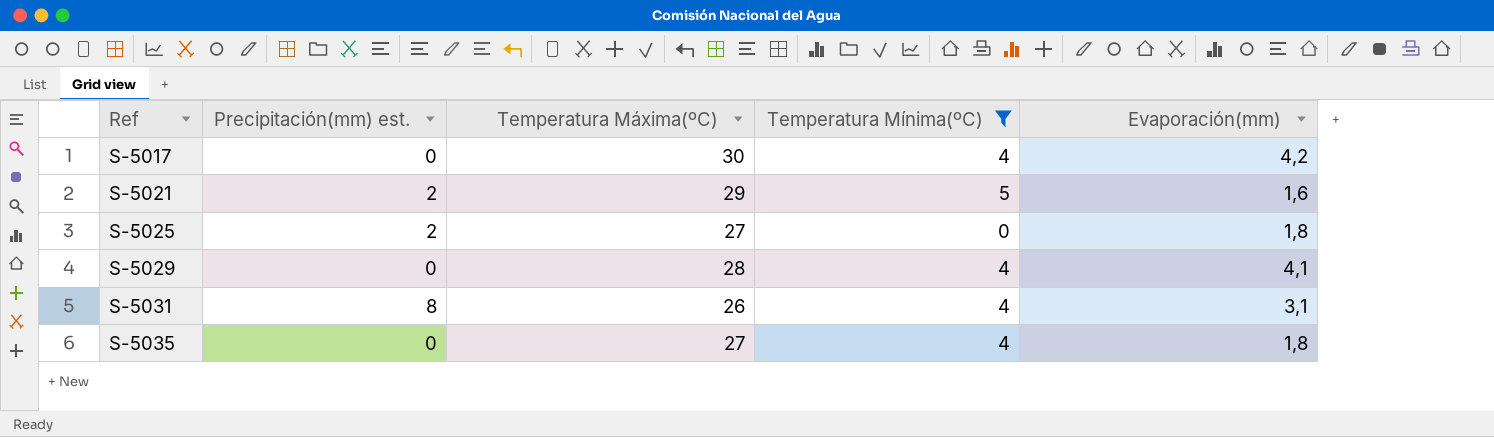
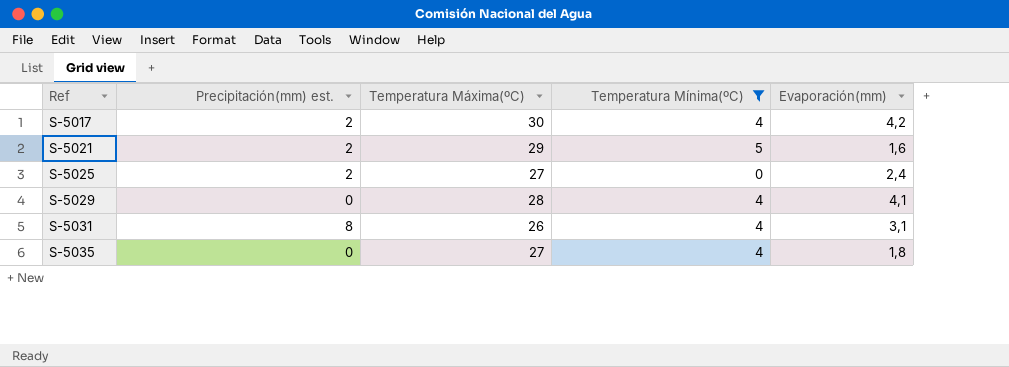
S-5017 | Precipitación(mm) est.: 0 -> 2
S-5025 | Evaporación(mm): 1,8 -> 2,4

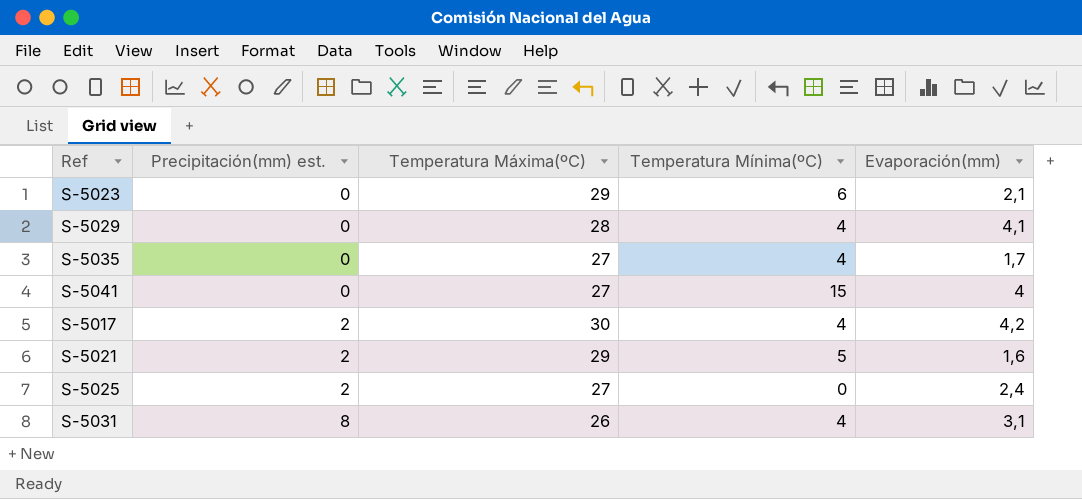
filter: Temperatura Mínima(ºC) <= 5 -> none
row order: Ref ascending -> Precipitación(mm) est. ascending
S-5035 | Evaporación(mm): 1,8 -> 1,7

